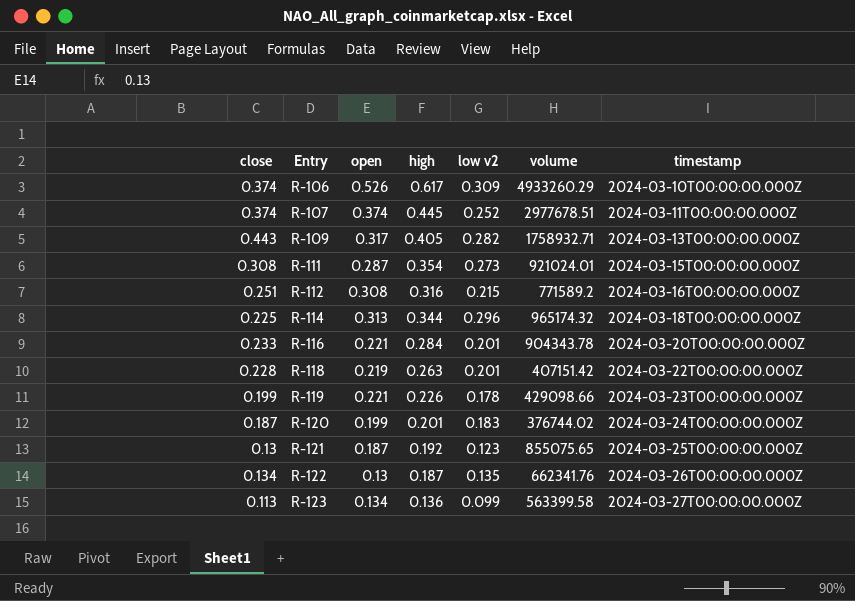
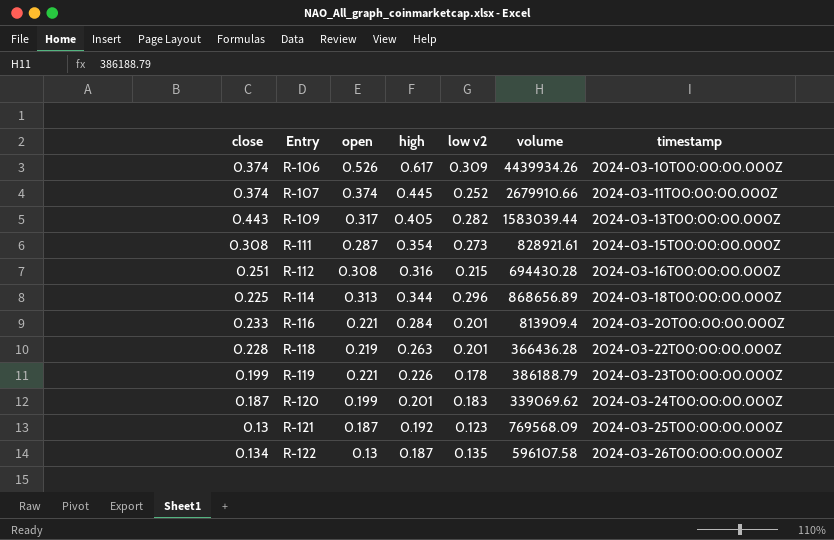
row R-123: 0.113 | 0.134 | 0.136 | 0.099 | 563399.58 | 2024-03-27T00:00:00.000Z -> none
R-106 | volume: 4933260.29 -> 4439934.26
R-107 | volume: 2977678.51 -> 2679910.66
R-109 | volume: 1758932.71 -> 1583039.44
R-111 | volume: 921024.01 -> 828921.61
R-112 | volume: 771589.2 -> 694430.28
R-114 | volume: 965174.32 -> 868656.89
R-116 | volume: 904343.78 -> 813909.4
R-118 | volume: 407151.42 -> 366436.28
R-119 | volume: 429098.66 -> 386188.79
R-120 | volume: 376744.02 -> 339069.62
R-121 | volume: 855075.65 -> 769568.09
R-122 | volume: 662341.76 -> 596107.58

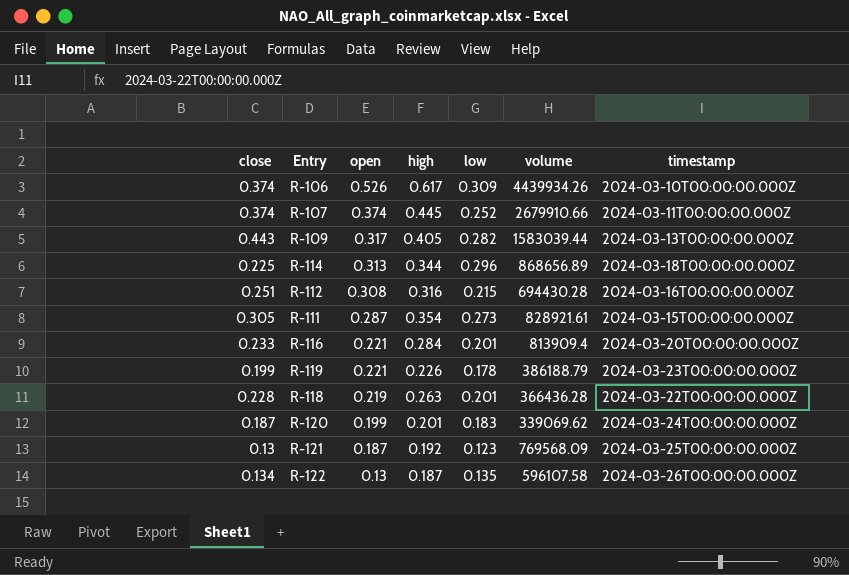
row order: Entry ascending -> open descending
column name: low v2 -> low
R-111 | close: 0.308 -> 0.305

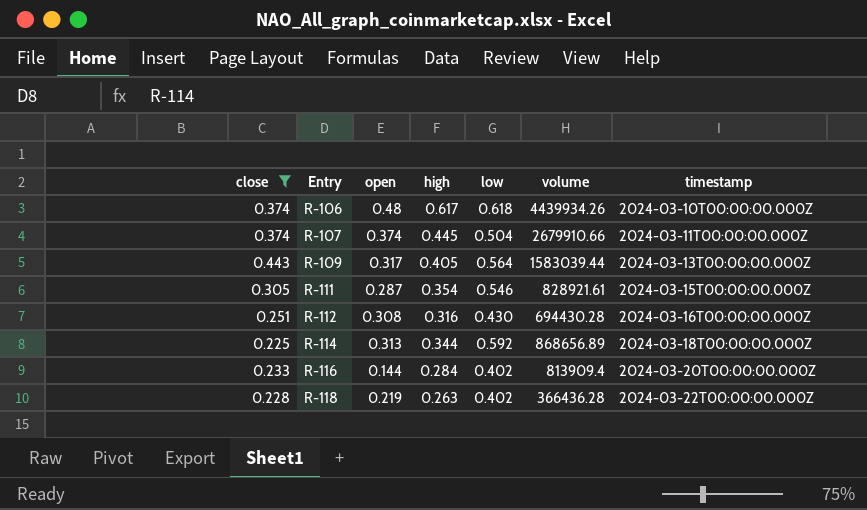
filter: none -> close >= 0.225
row order: open descending -> Entry ascending
R-106 | open: 0.526 -> 0.48
R-106 | low: 0.309 -> 0.618
R-107 | low: 0.252 -> 0.504
R-109 | low: 0.282 -> 0.564
R-111 | low: 0.273 -> 0.546
R-112 | low: 0.215 -> 0.430
R-114 | low: 0.296 -> 0.592
R-116 | open: 0.221 -> 0.144
R-116 | low: 0.201 -> 0.402
R-118 | low: 0.201 -> 0.402

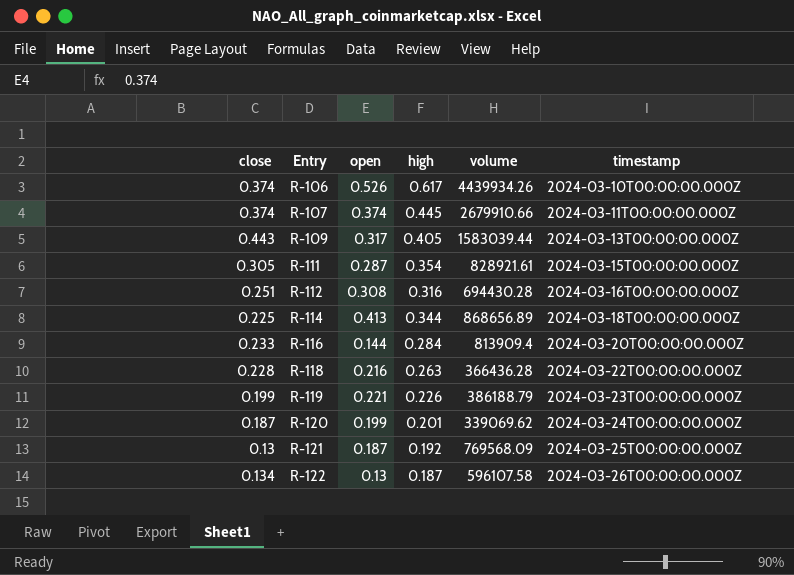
filter: close >= 0.225 -> none
column low | position: 5 -> none
R-106 | open: 0.48 -> 0.526
R-114 | open: 0.313 -> 0.413
R-118 | open: 0.219 -> 0.216

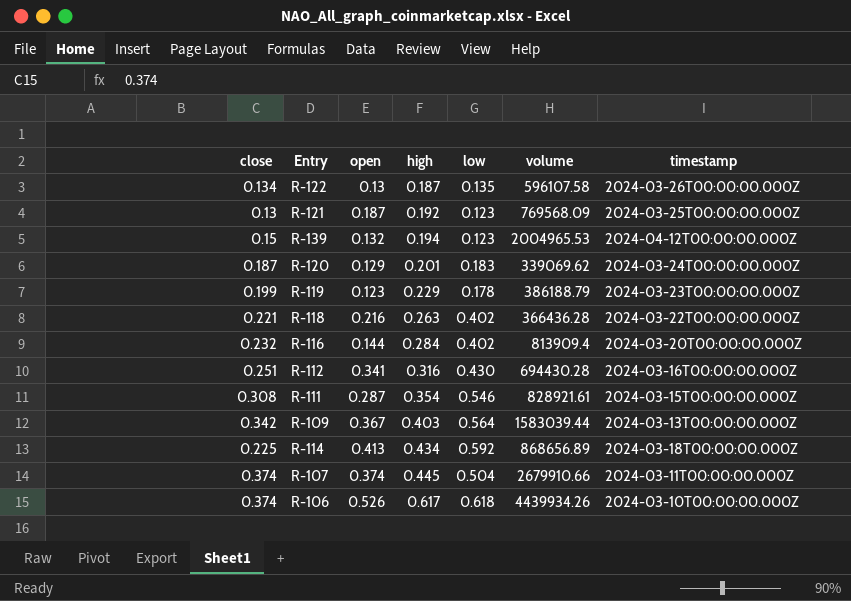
row order: Entry ascending -> high ascending
column low | position: none -> 5
row R-139: none -> 0.15 | 0.132 | 0.194 | 0.123 | 2004965.53 | 2024-04-12T00:00:00.000Z
R-120 | open: 0.199 -> 0.129
R-119 | open: 0.221 -> 0.123
R-119 | high: 0.226 -> 0.229
R-118 | close: 0.228 -> 0.221
R-116 | close: 0.233 -> 0.232
R-112 | open: 0.308 -> 0.341
R-111 | close: 0.305 -> 0.308
R-109 | close: 0.443 -> 0.342
R-109 | open: 0.317 -> 0.367
R-109 | high: 0.405 -> 0.403
R-114 | high: 0.344 -> 0.434

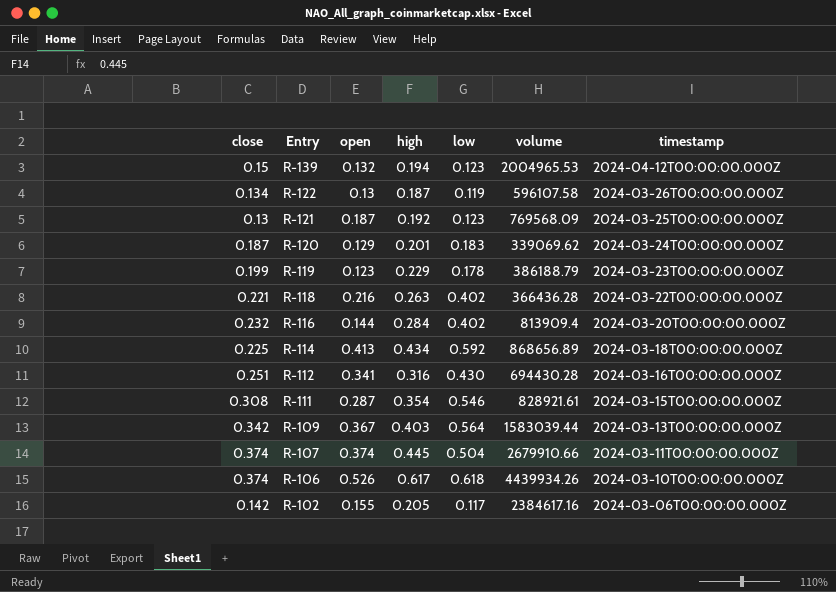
row order: high ascending -> Entry descending
R-122 | low: 0.135 -> 0.119
row R-102: none -> 0.142 | 0.155 | 0.205 | 0.117 | 2384617.16 | 2024-03-06T00:00:00.000Z

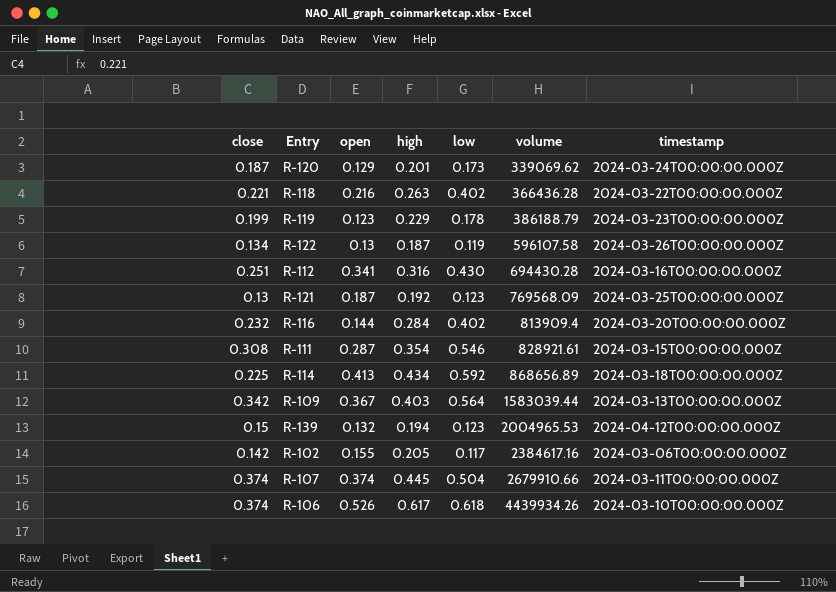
row order: Entry descending -> volume ascending
R-120 | low: 0.183 -> 0.173

